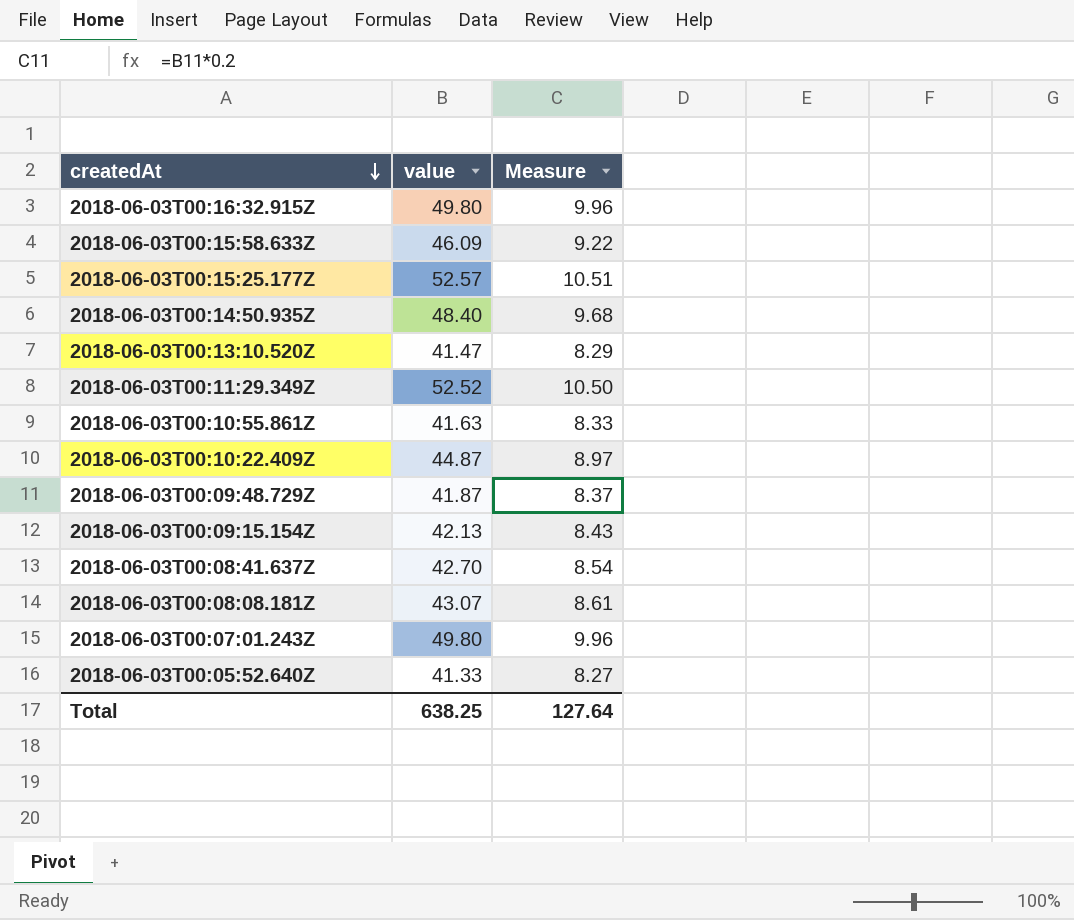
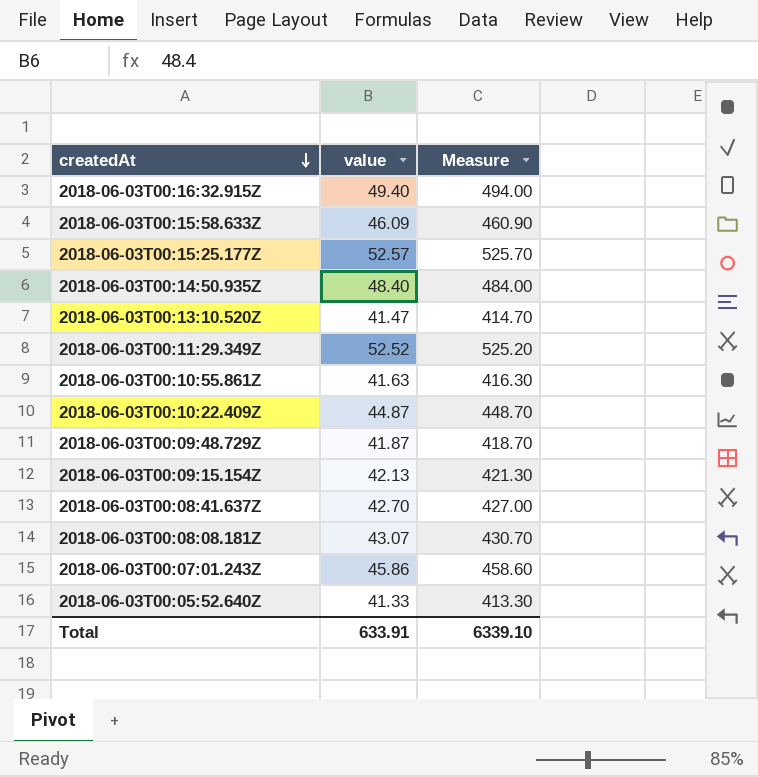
column Measure | formula: [value] * 0.2 -> [value] * 10
2018-06-03T00:16:32.915Z | value: 49.80 -> 49.40
2018-06-03T00:07:01.243Z | value: 49.80 -> 45.86
Total | value: 638.25 -> 633.91
Total | Measure: 127.64 -> 6339.10

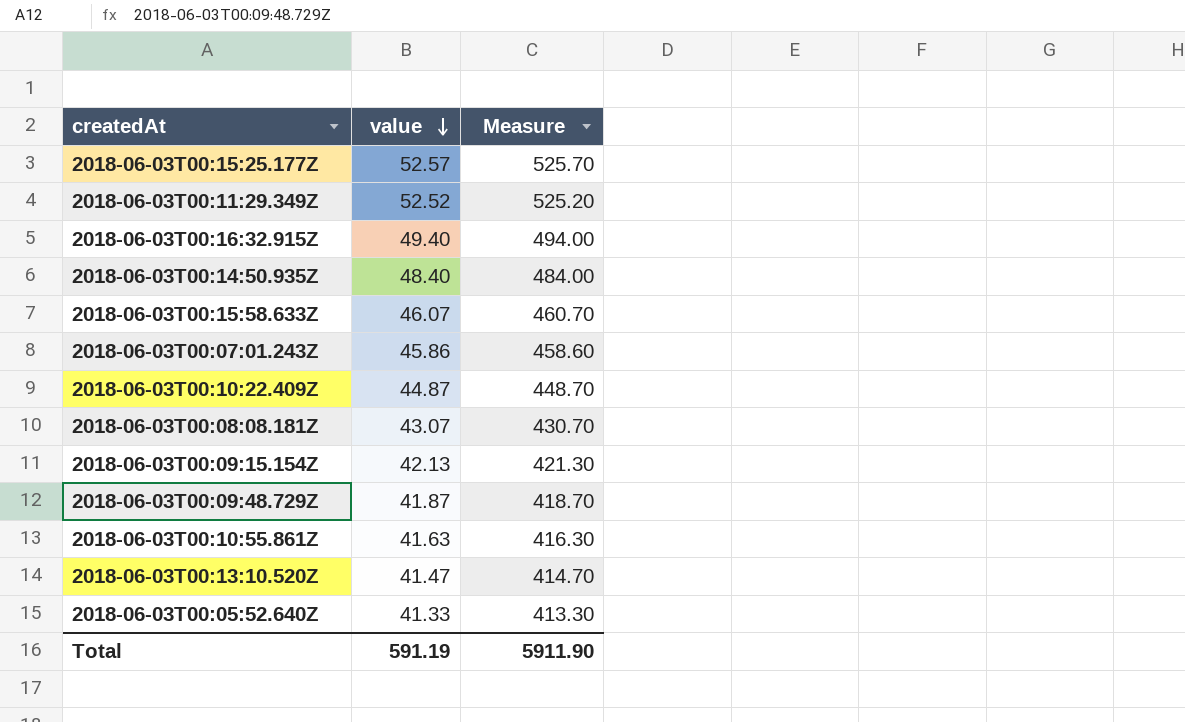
row order: createdAt descending -> value descending
row 2018-06-03T00:08:41.637Z: 42.70 | 427.00 -> none
2018-06-03T00:15:58.633Z | value: 46.09 -> 46.07
2018-06-03T00:15:58.633Z | Measure: 460.90 -> 460.70
Total | value: 633.91 -> 591.19
Total | Measure: 6339.10 -> 5911.90

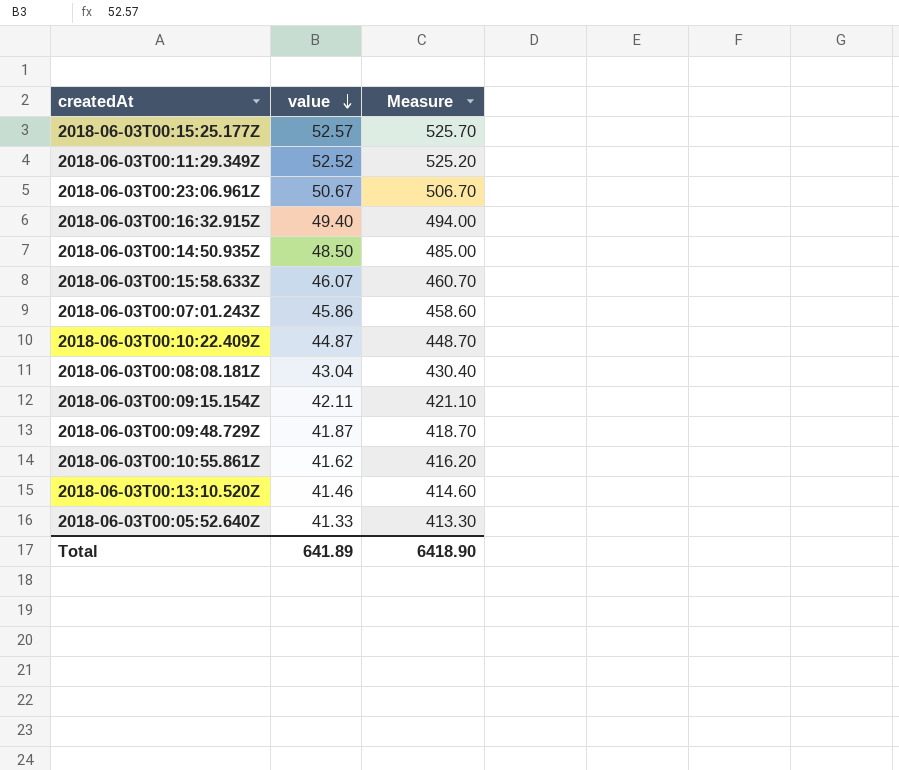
row 2018-06-03T00:23:06.961Z: none -> 50.67 | 506.70
2018-06-03T00:14:50.935Z | value: 48.40 -> 48.50
2018-06-03T00:14:50.935Z | Measure: 484.00 -> 485.00
2018-06-03T00:08:08.181Z | value: 43.07 -> 43.04
2018-06-03T00:08:08.181Z | Measure: 430.70 -> 430.40
2018-06-03T00:09:15.154Z | value: 42.13 -> 42.11
2018-06-03T00:09:15.154Z | Measure: 421.30 -> 421.10
2018-06-03T00:10:55.861Z | value: 41.63 -> 41.62
2018-06-03T00:10:55.861Z | Measure: 416.30 -> 416.20
2018-06-03T00:13:10.520Z | value: 41.47 -> 41.46
2018-06-03T00:13:10.520Z | Measure: 414.70 -> 414.60
Total | value: 591.19 -> 641.89
Total | Measure: 5911.90 -> 6418.90

